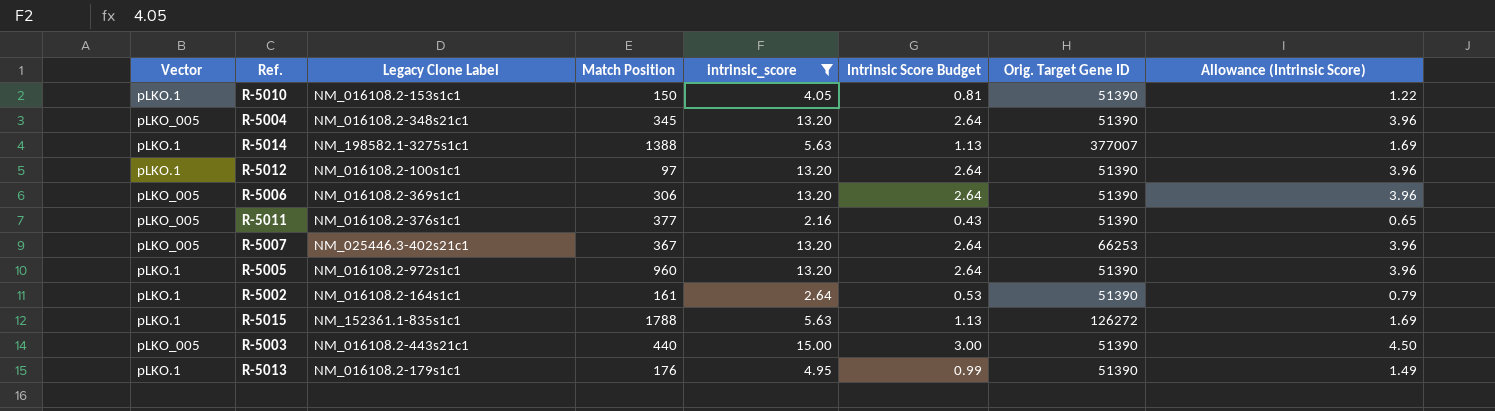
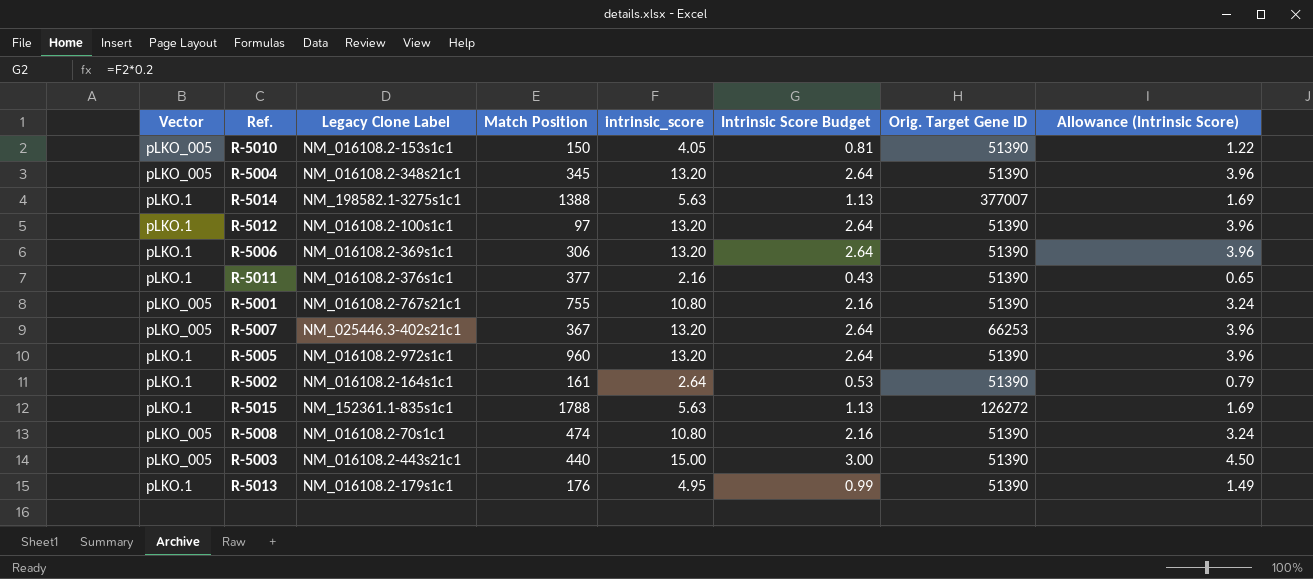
filter: intrinsic_score != 10.80 -> none
R-5010 | Vector: pLKO.1 -> pLKO_005
R-5006 | Vector: pLKO_005 -> pLKO.1
R-5011 | Vector: pLKO_005 -> pLKO.1

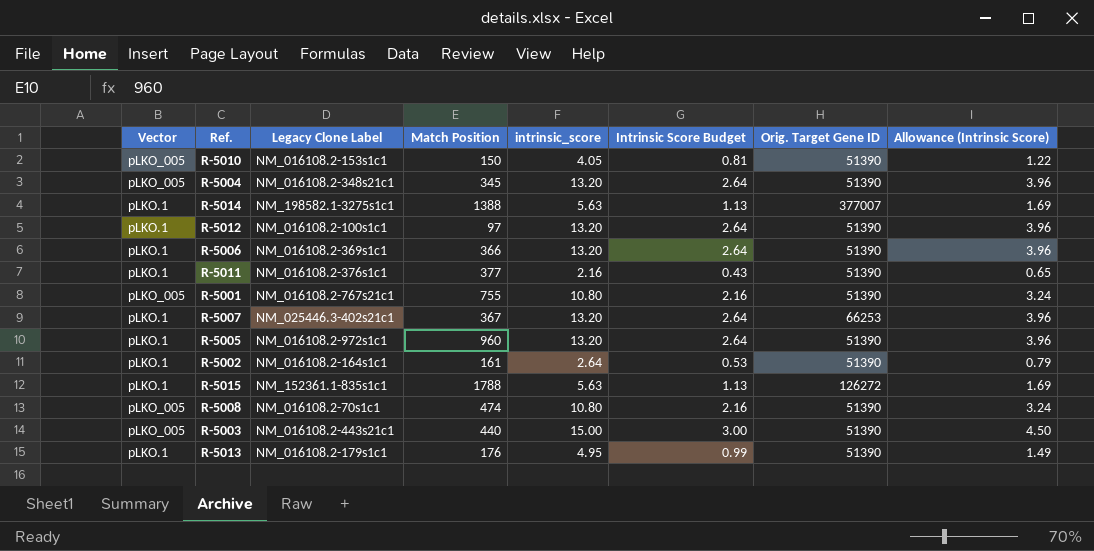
R-5006 | Match Position: 306 -> 366
R-5007 | Vector: pLKO_005 -> pLKO.1

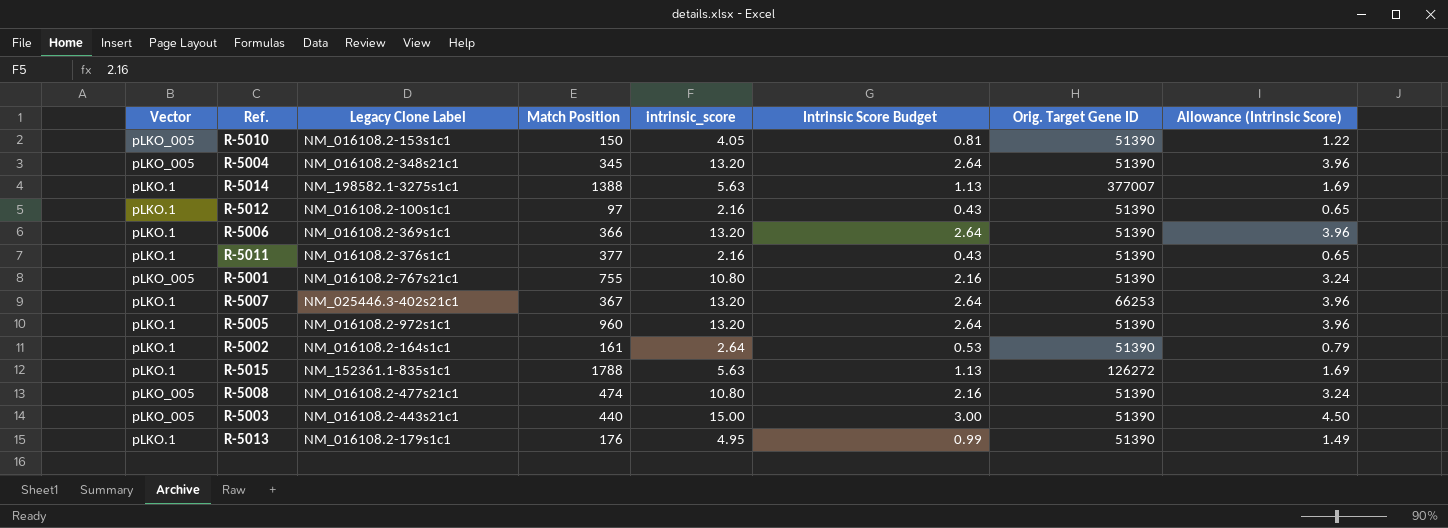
R-5012 | intrinsic_score: 13.20 -> 2.16
R-5012 | Intrinsic Score Budget: 2.64 -> 0.43
R-5012 | Allowance (Intrinsic Score): 3.96 -> 0.65
R-5008 | Legacy Clone Label: NM_016108.2-70s1c1 -> NM_016108.2-477s21c1

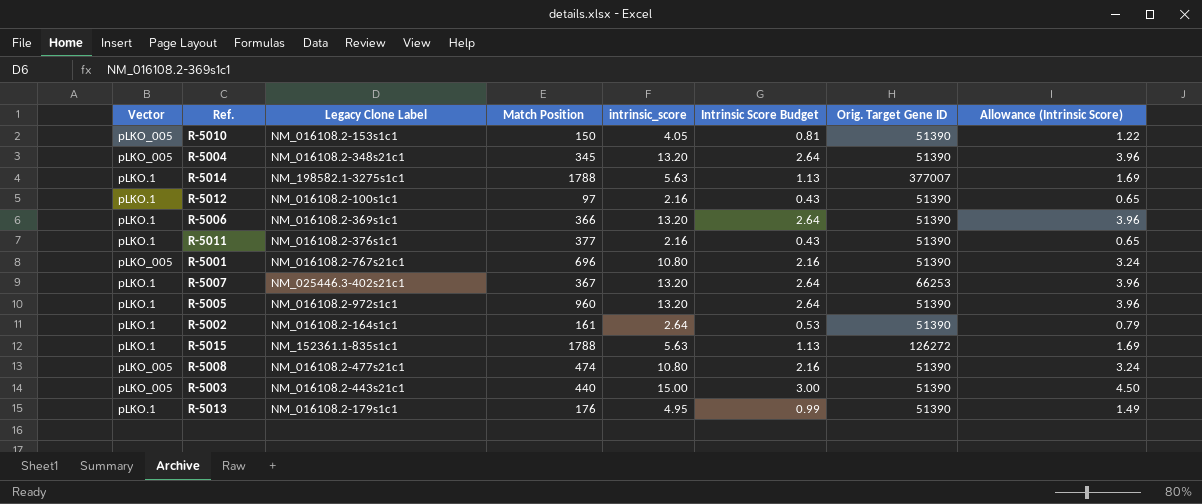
R-5014 | Match Position: 1388 -> 1788
R-5001 | Match Position: 755 -> 696

